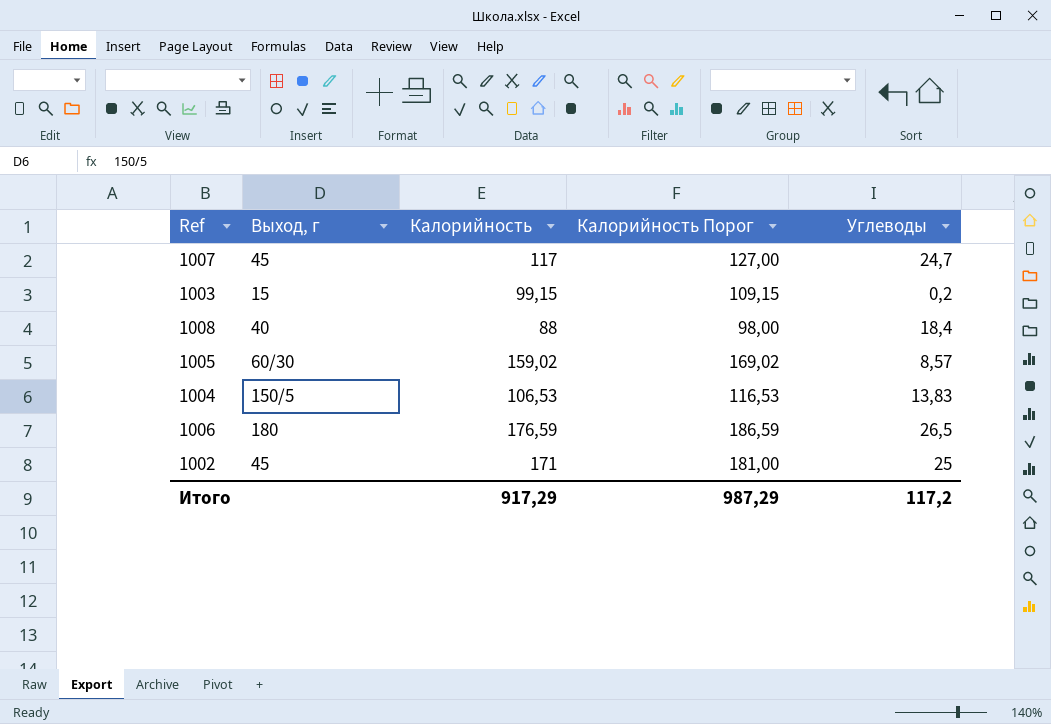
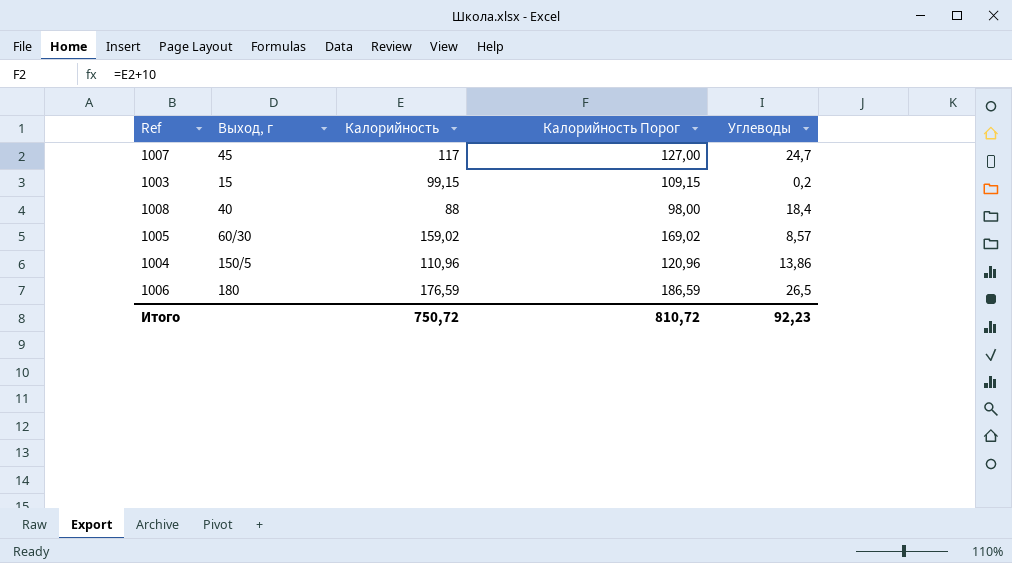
row 1002: 45 | 171 | 181,00 | 25 -> none
1004 | Калорийность: 106,53 -> 110,96
1004 | Калорийность Порог: 116,53 -> 120,96
1004 | Углеводы: 13,83 -> 13,86
Итого | Калорийность: 917,29 -> 750,72
Итого | Калорийность Порог: 987,29 -> 810,72
Итого | Углеводы: 117,2 -> 92,23

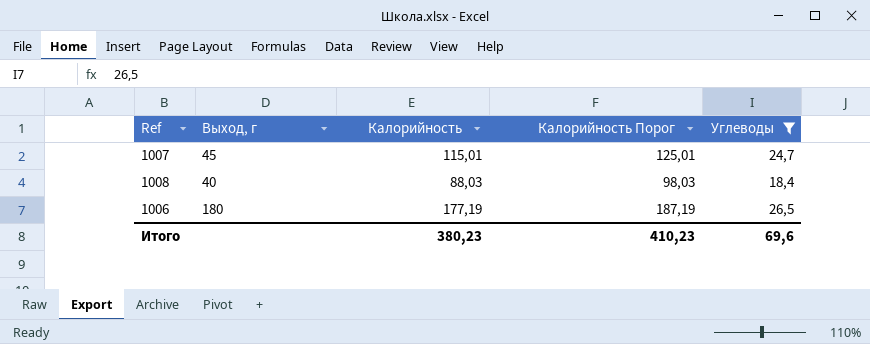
filter: none -> Углеводы >= 18,4
1007 | Калорийность: 117 -> 115,01
1007 | Калорийность Порог: 127,00 -> 125,01
1008 | Калорийность: 88 -> 88,03
1008 | Калорийность Порог: 98,00 -> 98,03
1006 | Калорийность: 176,59 -> 177,19
1006 | Калорийность Порог: 186,59 -> 187,19
Итого | Калорийность: 750,72 -> 380,23
Итого | Калорийность Порог: 810,72 -> 410,23
Итого | Углеводы: 92,23 -> 69,6

